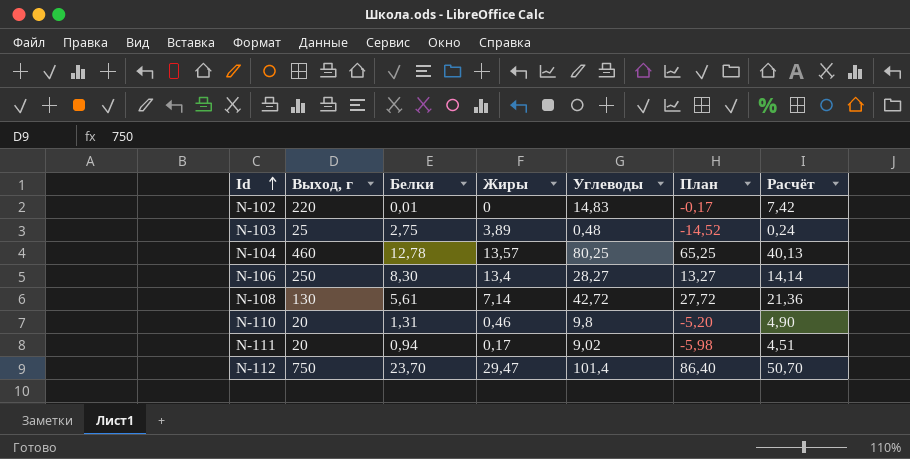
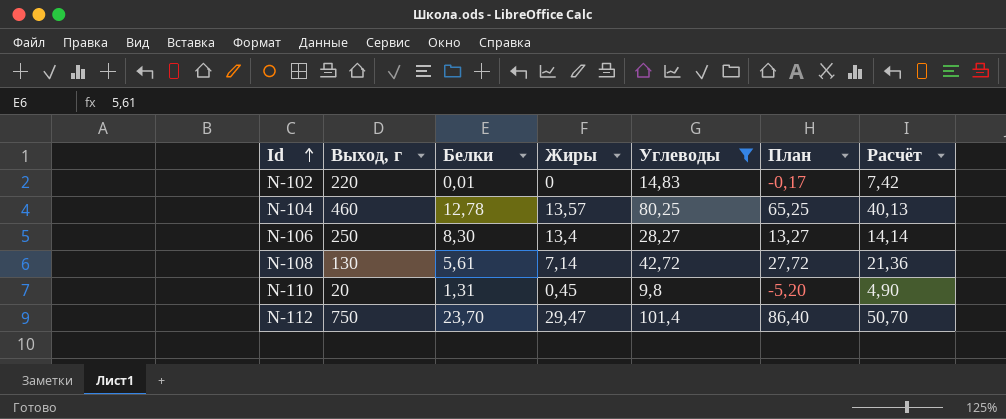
filter: none -> Углеводы >= 9,8
N-110 | Жиры: 0,46 -> 0,45

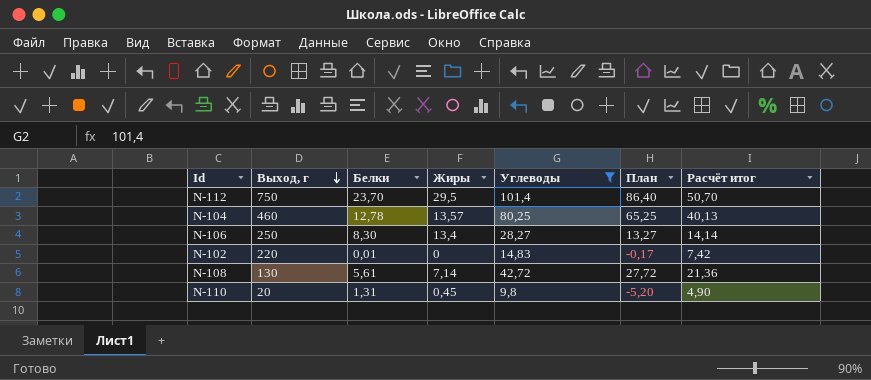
row order: Id ascending -> Выход, г descending
column name: Расчёт -> Расчёт итог
N-112 | Жиры: 29,47 -> 29,5

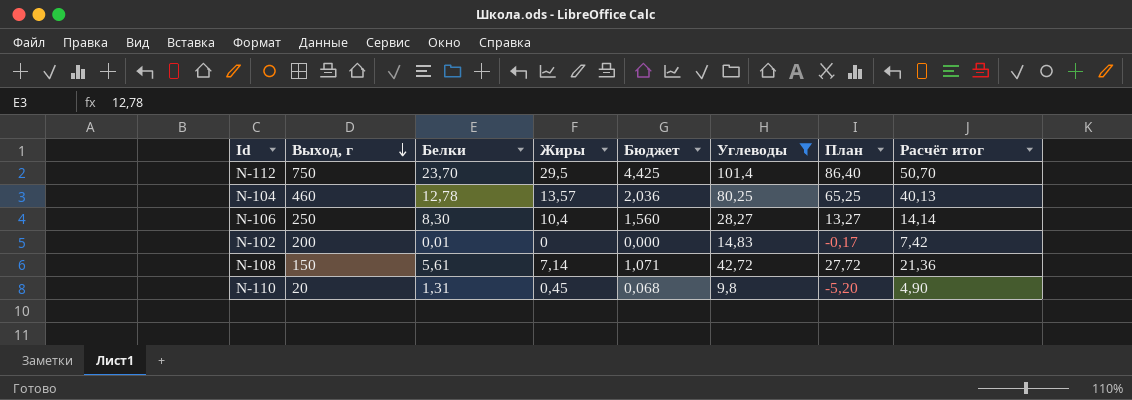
column Бюджет | formula: none -> [Жиры] * 0,15
N-106 | Жиры: 13,4 -> 10,4
N-102 | Выход, г: 220 -> 200
N-108 | Выход, г: 130 -> 150

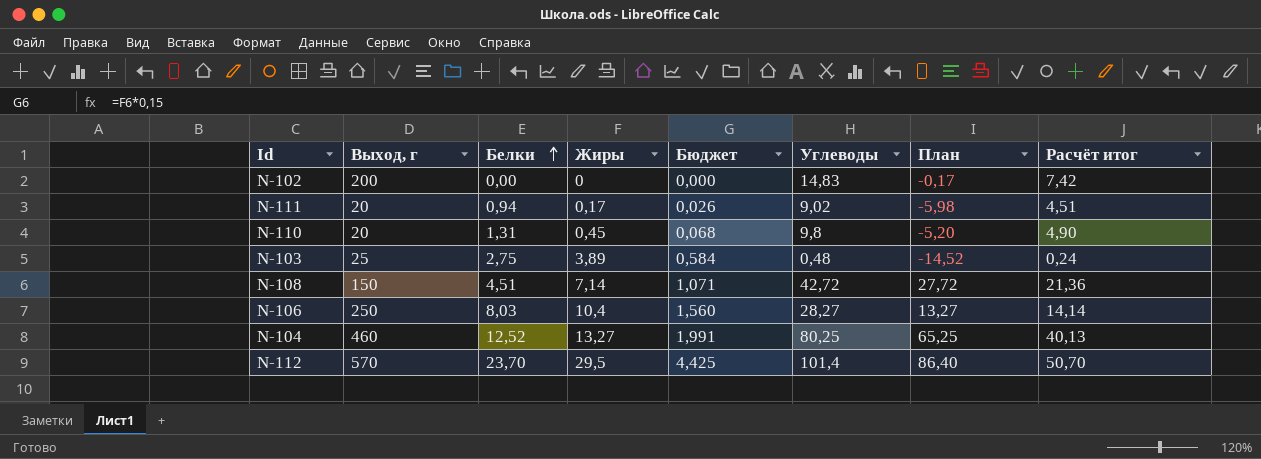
filter: Углеводы >= 9,8 -> none
row order: Выход, г descending -> Белки ascending
N-102 | Белки: 0,01 -> 0,00
N-108 | Белки: 5,61 -> 4,51
N-106 | Белки: 8,30 -> 8,03
N-104 | Белки: 12,78 -> 12,52
N-104 | Жиры: 13,57 -> 13,27
N-104 | Бюджет: 2,036 -> 1,991
N-112 | Выход, г: 750 -> 570

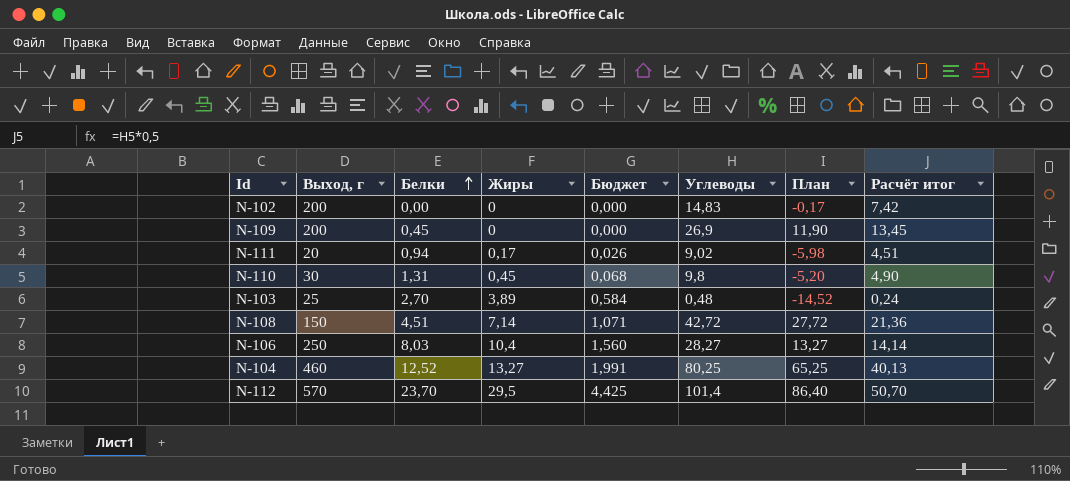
row N-109: none -> 200 | 0,45 | 0 | 0,000 | 26,9 | 11,90 | 13,45
N-110 | Выход, г: 20 -> 30
N-103 | Белки: 2,75 -> 2,70

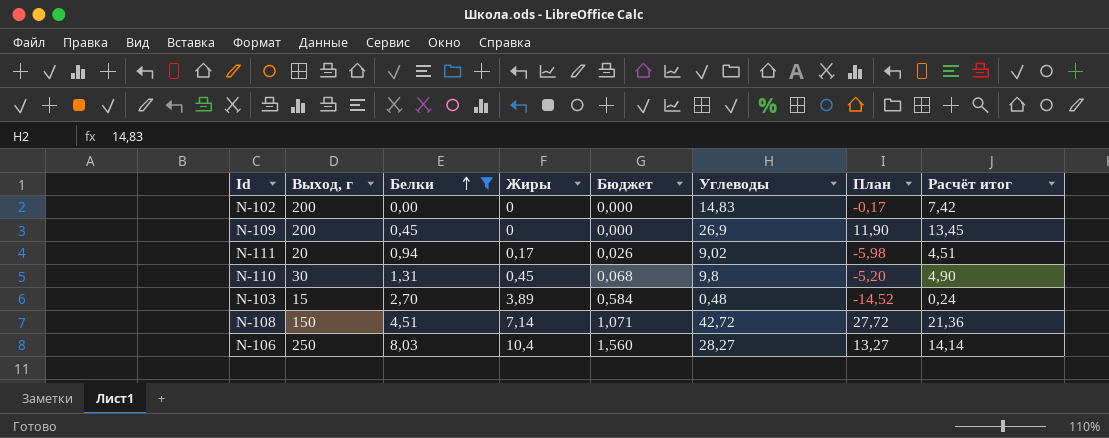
filter: none -> Белки <= 8,03
N-103 | Выход, г: 25 -> 15

